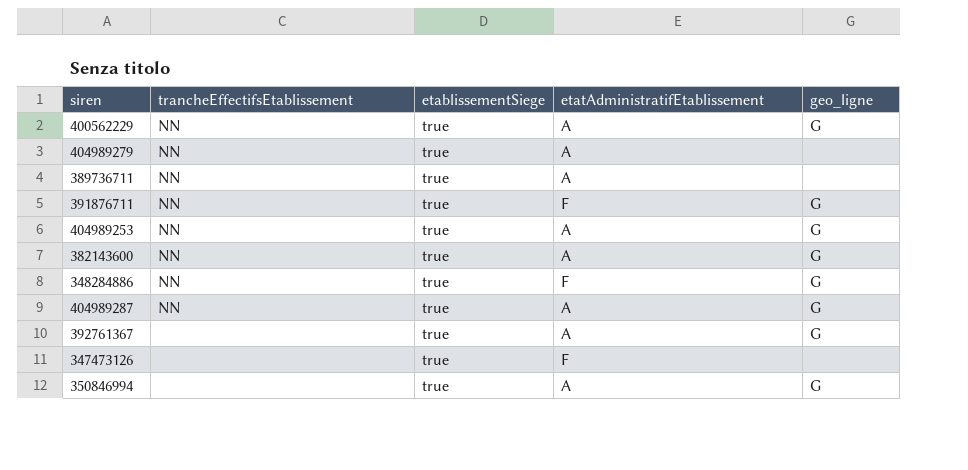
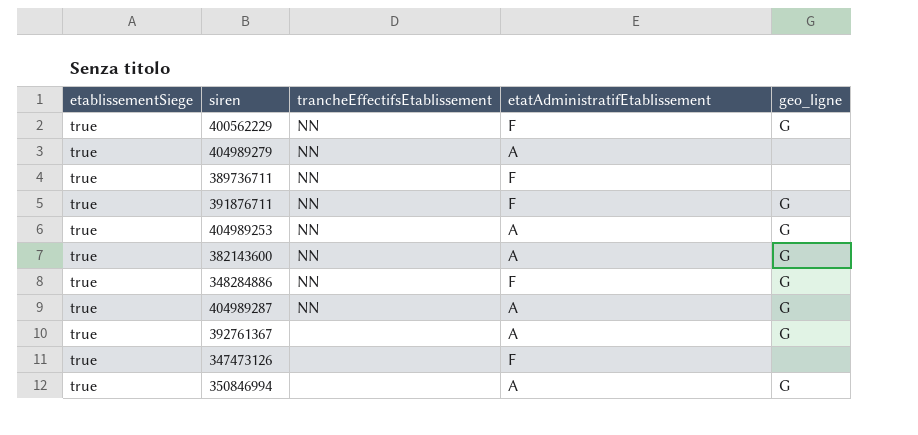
column etablissementSiege | position: 3 -> 1
400562229 | etatAdministratifEtablissement: A -> F
389736711 | etatAdministratifEtablissement: A -> F

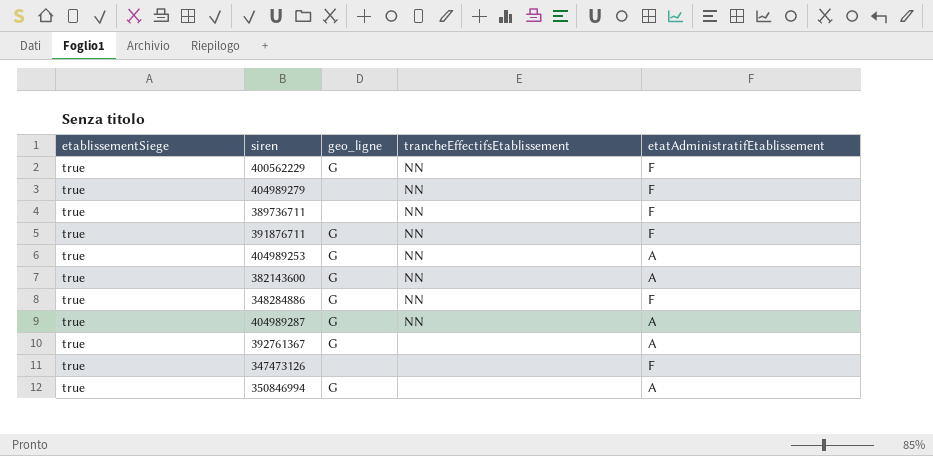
column geo_ligne | position: 5 -> 3
404989279 | etatAdministratifEtablissement: A -> F

